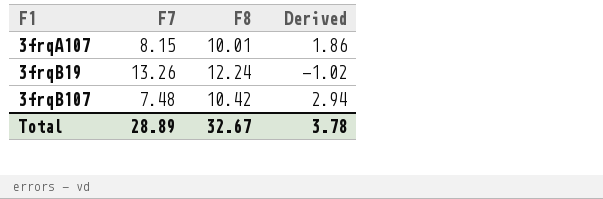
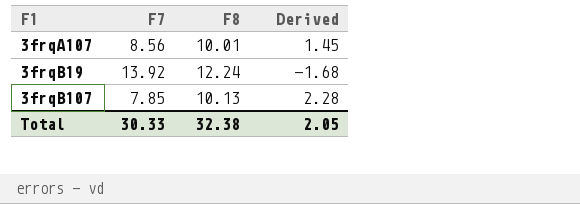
3frqA107 | F7: 8.15 -> 8.56
3frqA107 | Derived: 1.86 -> 1.45
3frqB19 | F7: 13.26 -> 13.92
3frqB19 | Derived: -1.02 -> -1.68
3frqB107 | F7: 7.48 -> 7.85
3frqB107 | F8: 10.42 -> 10.13
3frqB107 | Derived: 2.94 -> 2.28
Total | F7: 28.89 -> 30.33
Total | F8: 32.67 -> 32.38
Total | Derived: 3.78 -> 2.05

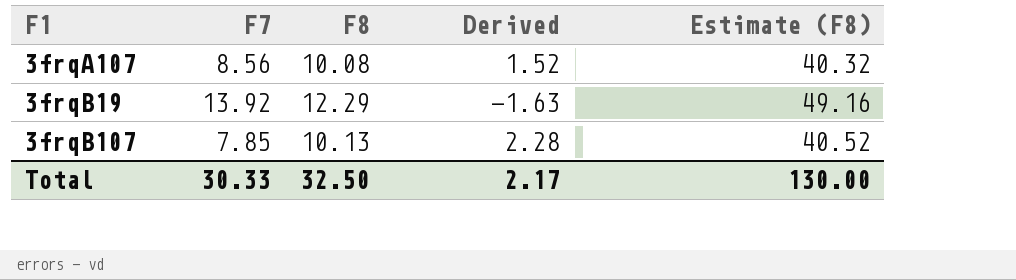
column Estimate (F8) | formula: none -> [F8] * 4
3frqA107 | F8: 10.01 -> 10.08
3frqA107 | Derived: 1.45 -> 1.52
3frqB19 | F8: 12.24 -> 12.29
3frqB19 | Derived: -1.68 -> -1.63
Total | F8: 32.38 -> 32.50
Total | Derived: 2.05 -> 2.17

